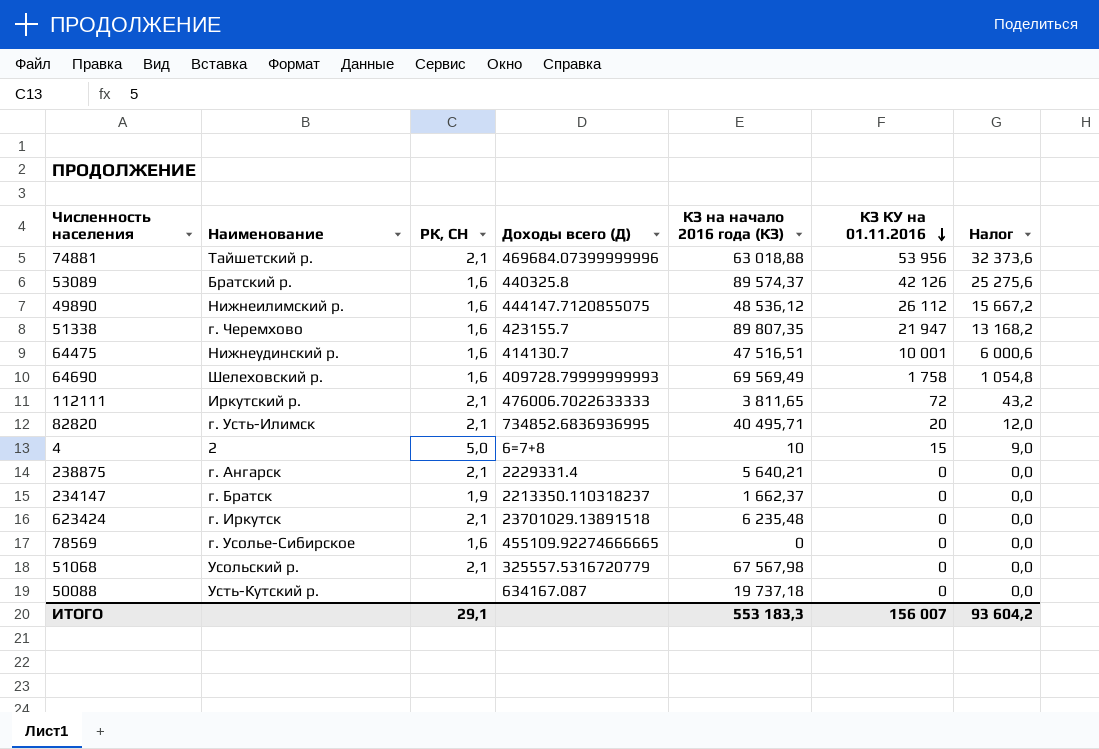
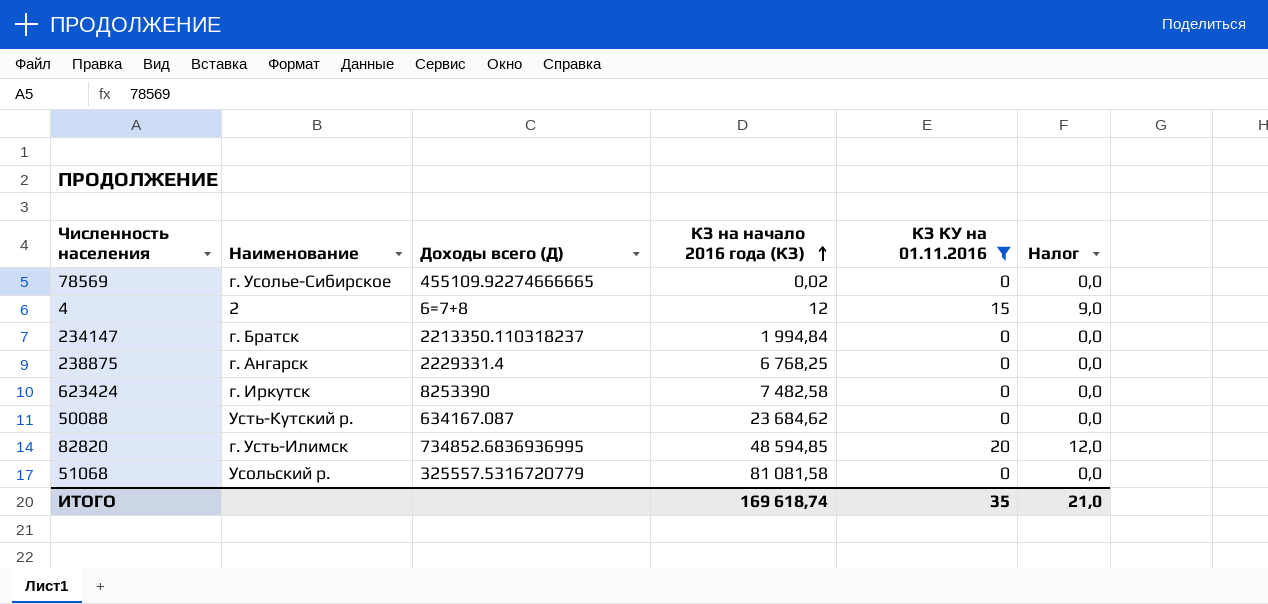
filter: none -> КЗ КУ на 01.11.2016 <= 20
row order: КЗ КУ на 01.11.2016 descending -> КЗ на начало 2016 года (КЗ) ascending
column РК, СН | position: 3 -> none
78569 | КЗ на начало 2016 года (КЗ): 0 -> 0,02
4 | КЗ на начало 2016 года (КЗ): 10 -> 12
234147 | КЗ на начало 2016 года (КЗ): 1 662,37 -> 1 994,84
238875 | КЗ на начало 2016 года (КЗ): 5 640,21 -> 6 768,25
623424 | Доходы всего (Д): 23701029.13891518 -> 8253390
623424 | КЗ на начало 2016 года (КЗ): 6 235,48 -> 7 482,58
50088 | КЗ на начало 2016 года (КЗ): 19 737,18 -> 23 684,62
82820 | КЗ на начало 2016 года (КЗ): 40 495,71 -> 48 594,85
51068 | КЗ на начало 2016 года (КЗ): 67 567,98 -> 81 081,58
ИТОГО | КЗ на начало 2016 года (КЗ): 553 183,3 -> 169 618,74
ИТОГО | КЗ КУ на 01.11.2016: 156 007 -> 35
ИТОГО | Налог: 93 604,2 -> 21,0

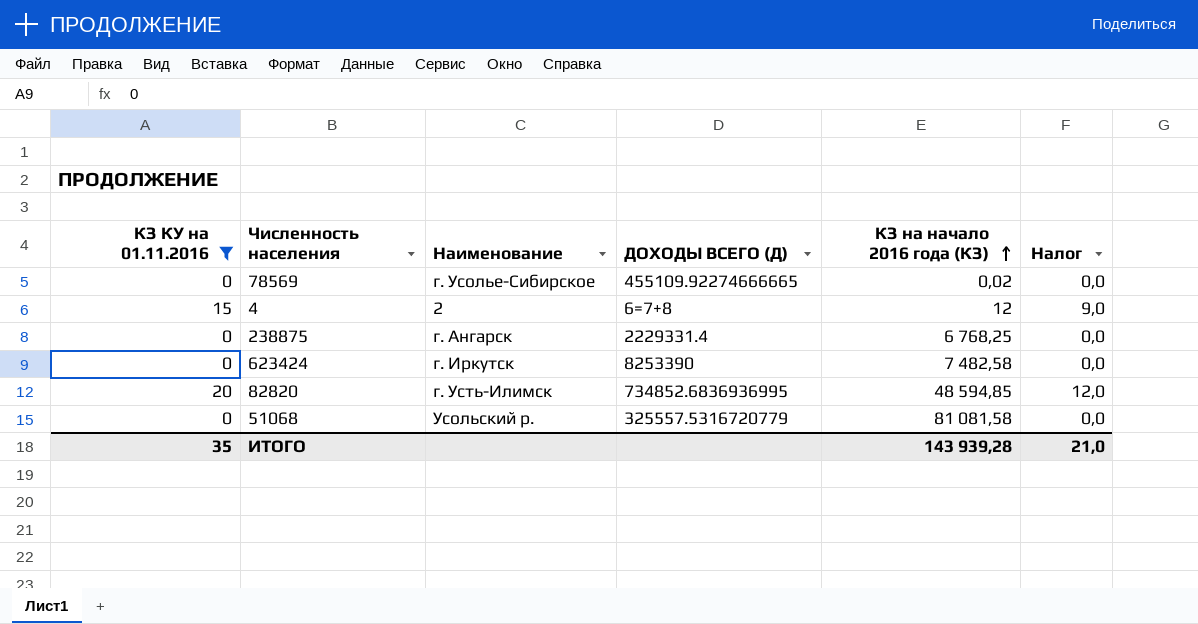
column КЗ КУ на 01.11.2016 | position: 5 -> 1
column name: Доходы всего (Д) -> ДОХОДЫ ВСЕГО (Д)
row 234147: г. Братск | 2213350.110318237 | 1 994,84 | 0 | 0,0 -> none
row 50088: Усть-Кутский р. | 634167.087 | 23 684,62 | 0 | 0,0 -> none
ИТОГО | КЗ на начало 2016 года (КЗ): 169 618,74 -> 143 939,28

